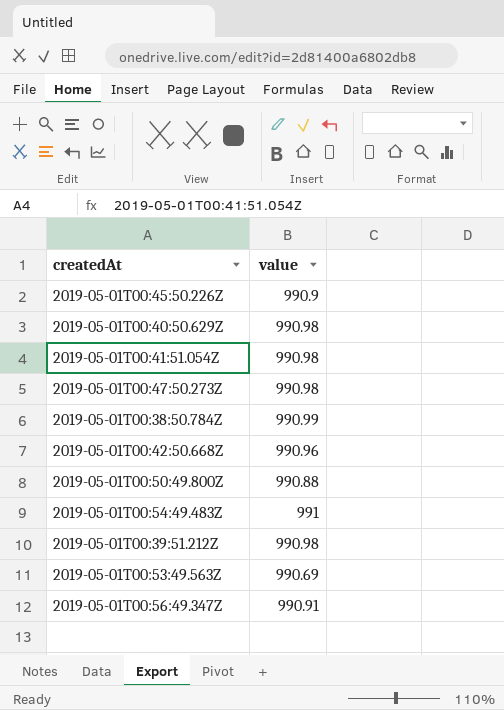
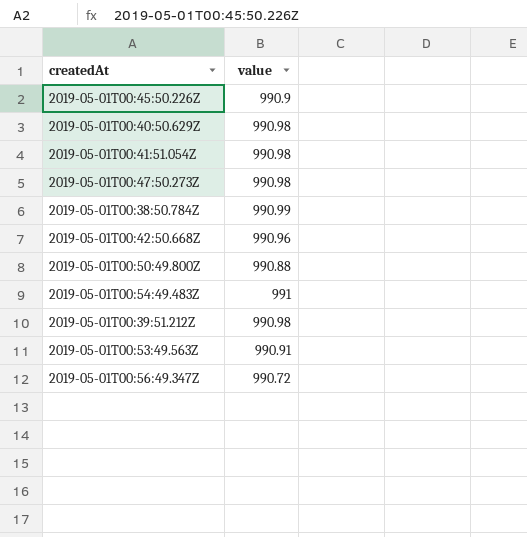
2019-05-01T00:53:49.563Z | value: 990.69 -> 990.91
2019-05-01T00:56:49.347Z | value: 990.91 -> 990.72

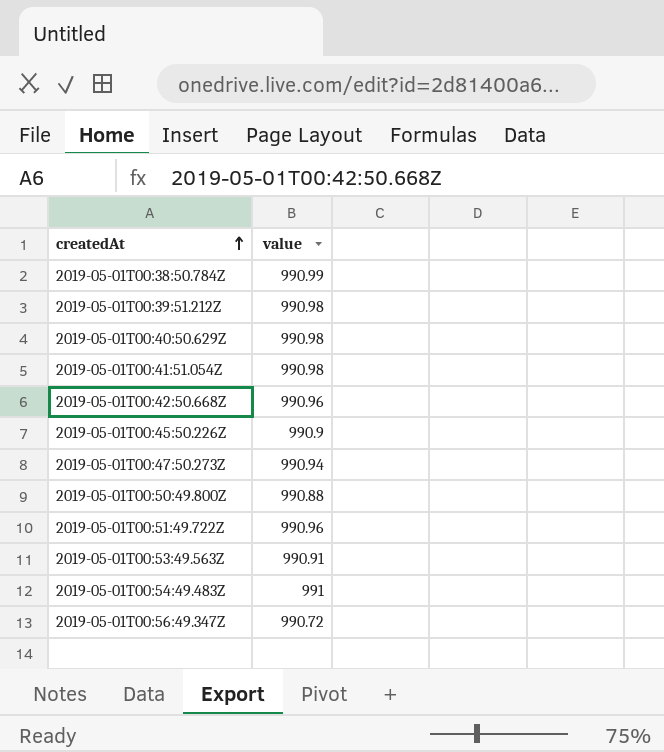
row order: none -> createdAt ascending
2019-05-01T00:47:50.273Z | value: 990.98 -> 990.94
row 2019-05-01T00:51:49.722Z: none -> 990.96

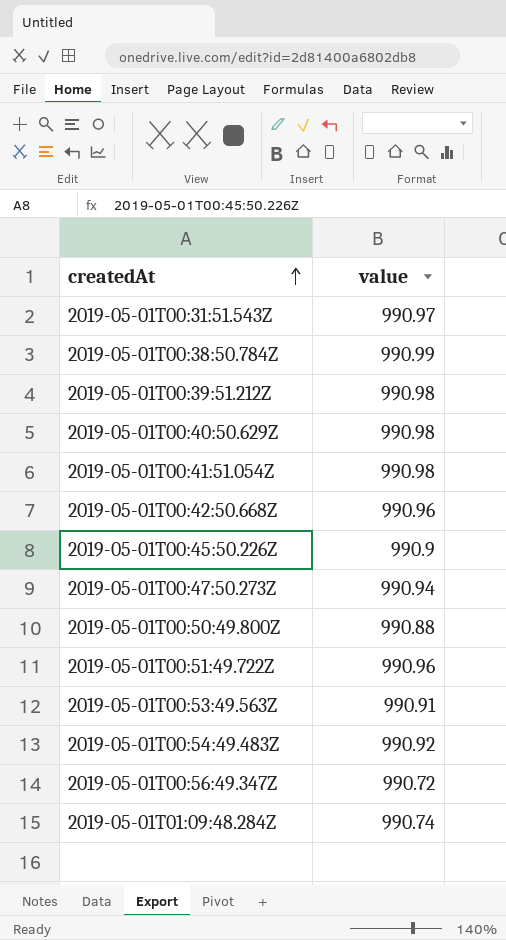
row 2019-05-01T00:31:51.543Z: none -> 990.97
2019-05-01T00:54:49.483Z | value: 991 -> 990.92
row 2019-05-01T01:09:48.284Z: none -> 990.74

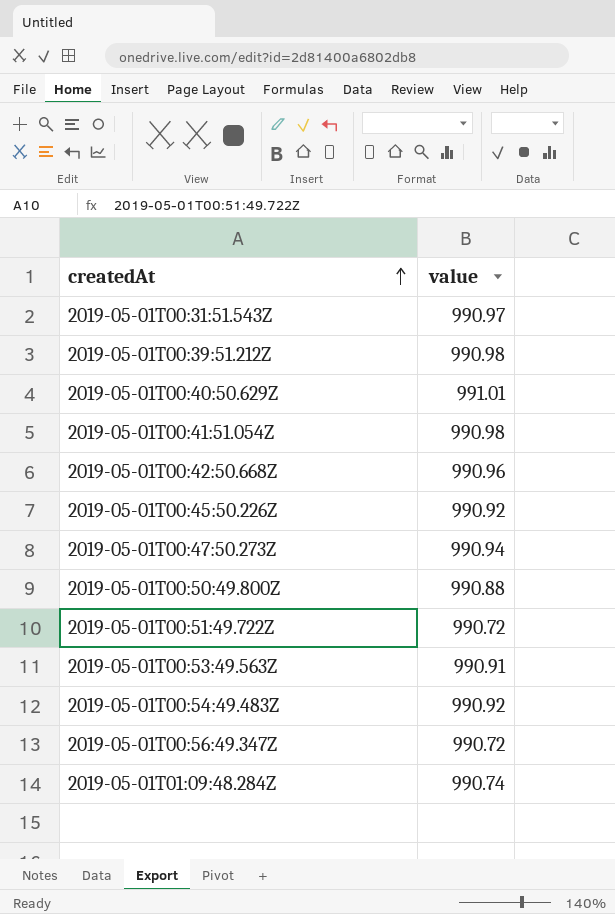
row 2019-05-01T00:38:50.784Z: 990.99 -> none
2019-05-01T00:40:50.629Z | value: 990.98 -> 991.01
2019-05-01T00:45:50.226Z | value: 990.9 -> 990.92
2019-05-01T00:51:49.722Z | value: 990.96 -> 990.72

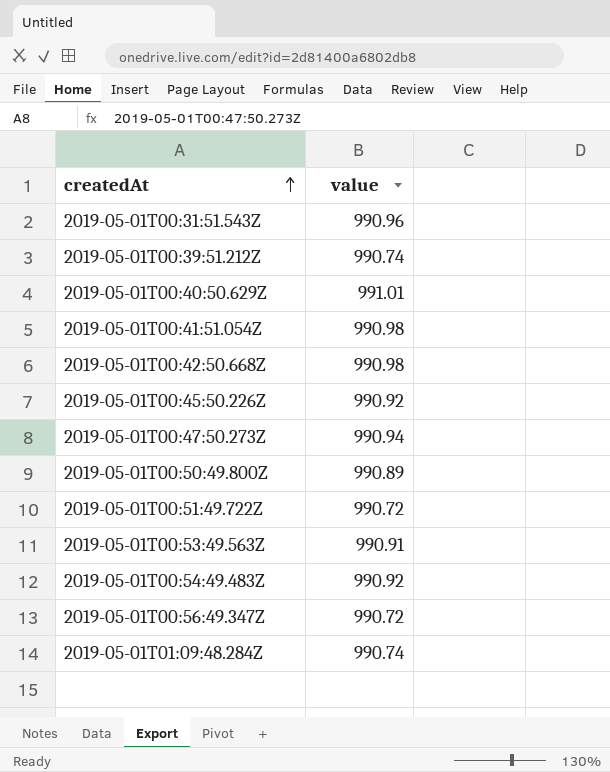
2019-05-01T00:31:51.543Z | value: 990.97 -> 990.96
2019-05-01T00:39:51.212Z | value: 990.98 -> 990.74
2019-05-01T00:42:50.668Z | value: 990.96 -> 990.98
2019-05-01T00:50:49.800Z | value: 990.88 -> 990.89

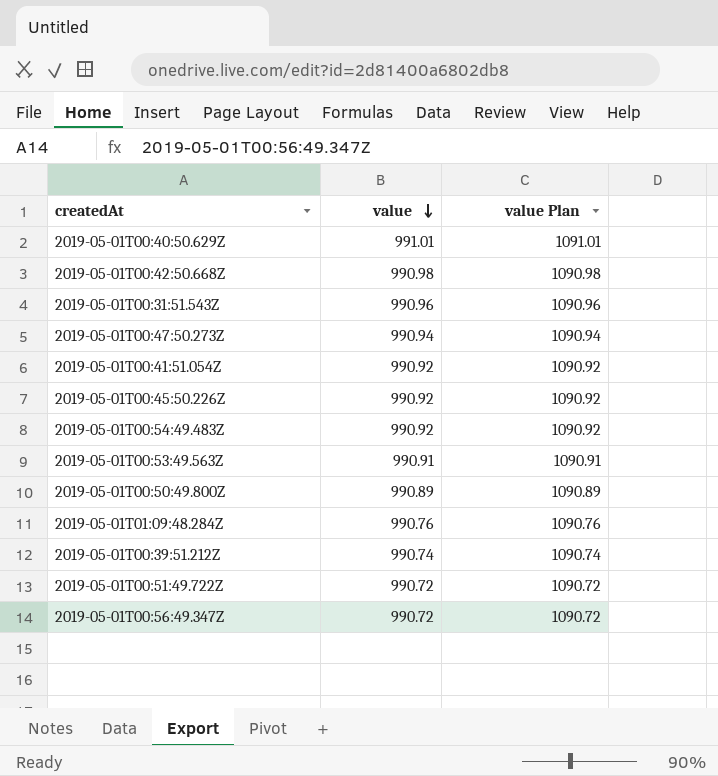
row order: createdAt ascending -> value descending
column value Plan | formula: none -> [value] + 100
2019-05-01T00:41:51.054Z | value: 990.98 -> 990.92
2019-05-01T01:09:48.284Z | value: 990.74 -> 990.76

